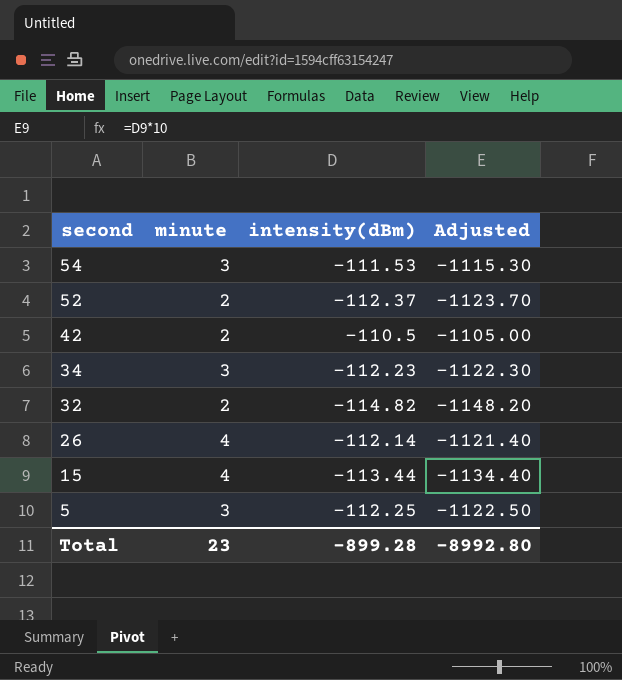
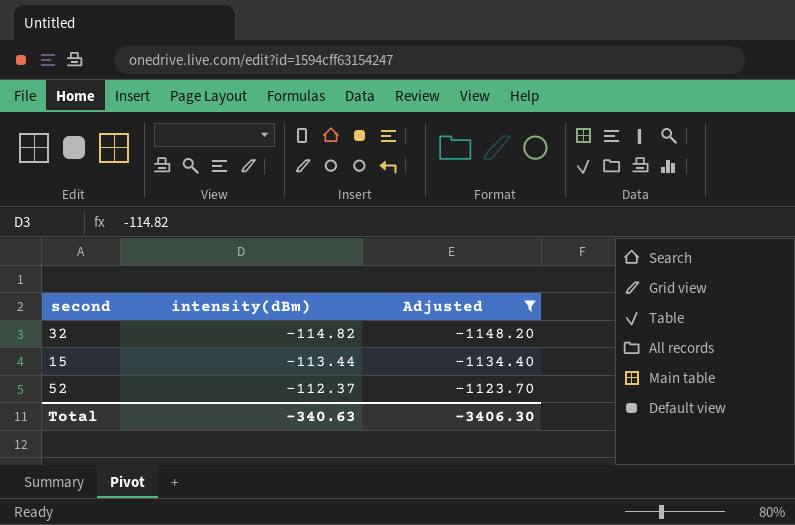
filter: none -> Adjusted <= -1123.70
row order: second descending -> intensity(dBm) ascending
column minute | position: 2 -> none
Total | intensity(dBm): -899.28 -> -340.63
Total | Adjusted: -8992.80 -> -3406.30

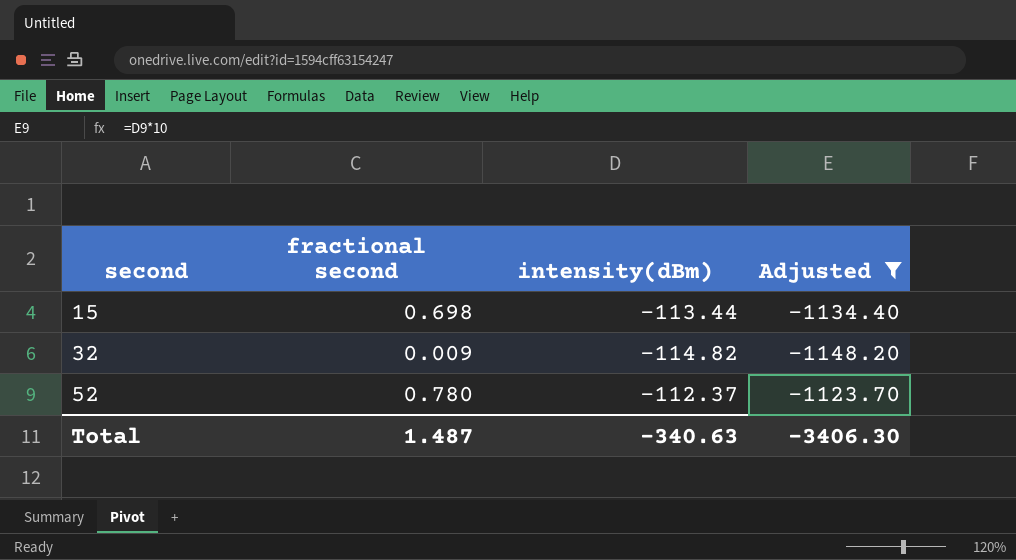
row order: intensity(dBm) ascending -> second ascending
column fractional second | position: none -> 2

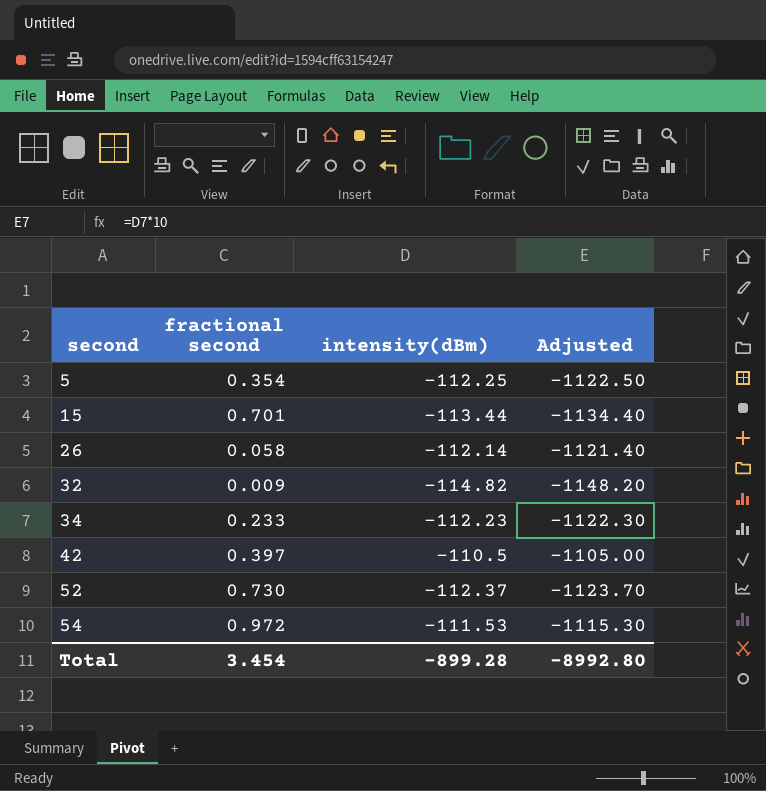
filter: Adjusted <= -1123.70 -> none
15 | fractional second: 0.698 -> 0.701
52 | fractional second: 0.780 -> 0.730
Total | fractional second: 1.487 -> 3.454
Total | intensity(dBm): -340.63 -> -899.28
Total | Adjusted: -3406.30 -> -8992.80

